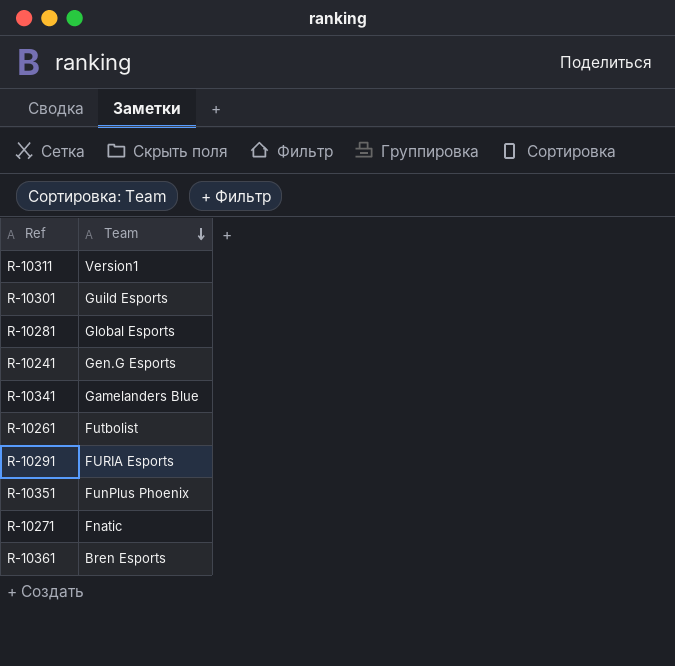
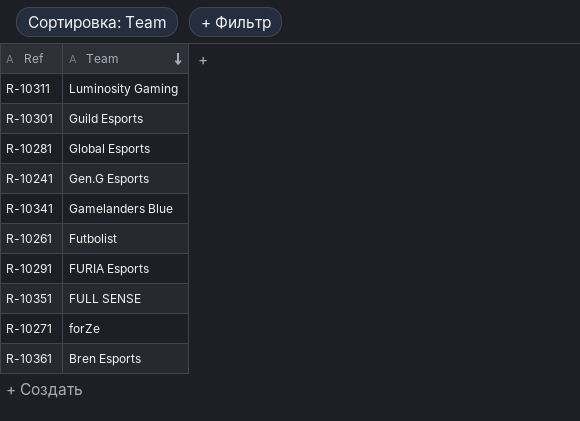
R-10311 | Team: Version1 -> Luminosity Gaming
R-10351 | Team: FunPlus Phoenix -> FULL SENSE
R-10271 | Team: Fnatic -> forZe

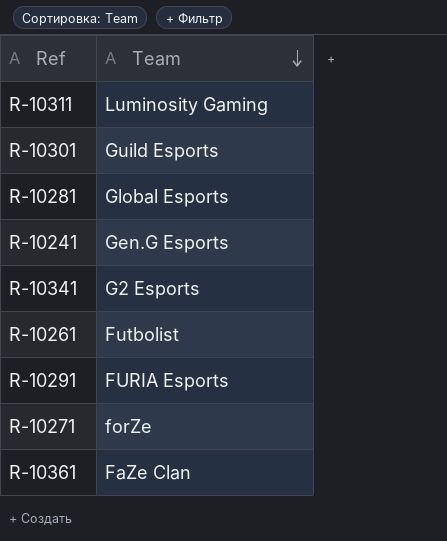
row R-10351: FULL SENSE -> none
R-10341 | Team: Gamelanders Blue -> G2 Esports
R-10361 | Team: Bren Esports -> FaZe Clan

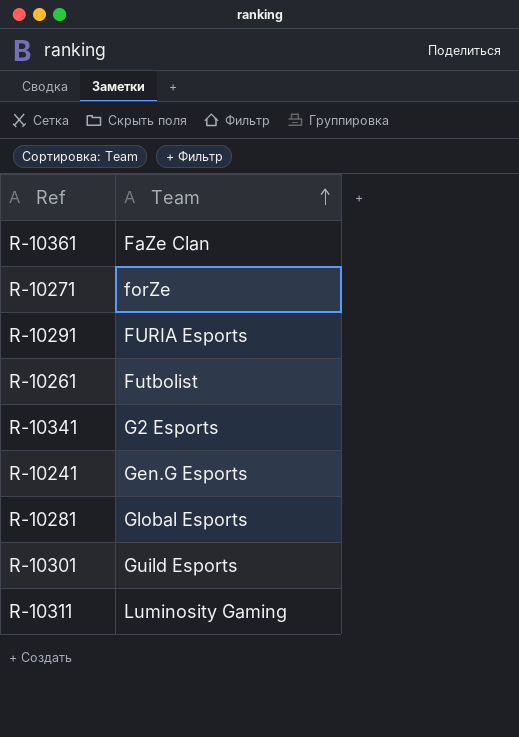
row order: Team descending -> Team ascending

